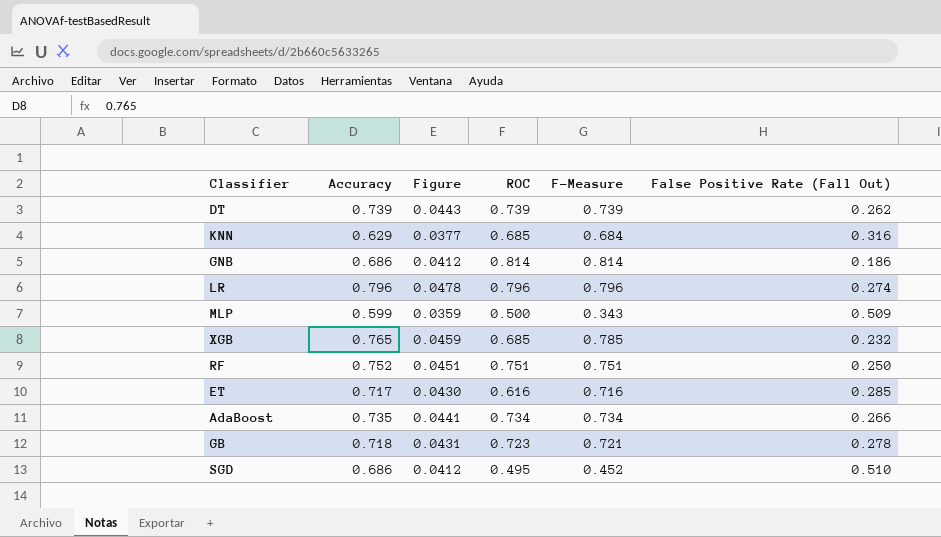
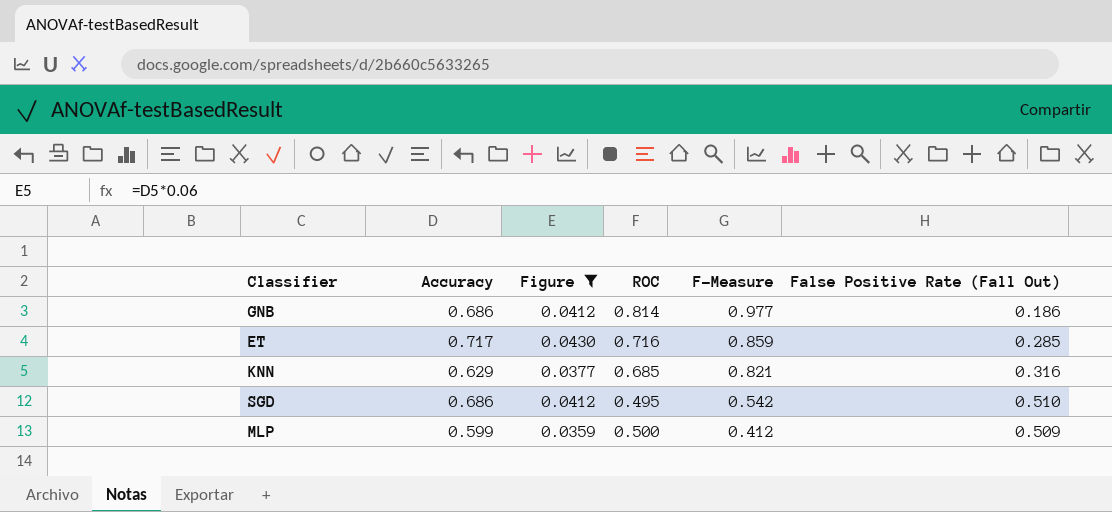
filter: none -> Figure <= 0.0430
row order: none -> F-Measure descending
GNB | F-Measure: 0.814 -> 0.977
ET | ROC: 0.616 -> 0.716
ET | F-Measure: 0.716 -> 0.859
KNN | F-Measure: 0.684 -> 0.821
SGD | F-Measure: 0.452 -> 0.542
MLP | F-Measure: 0.343 -> 0.412

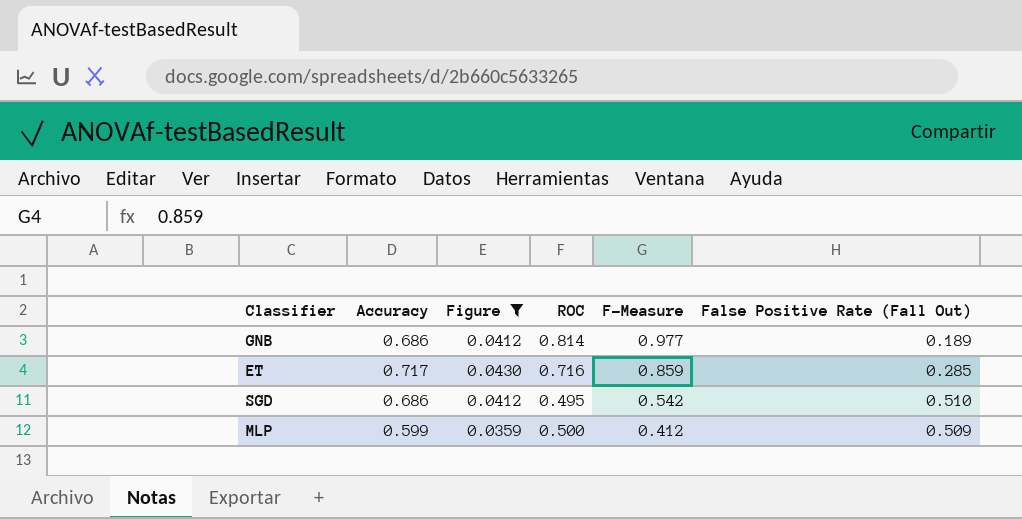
row KNN: 0.629 | 0.0377 | 0.685 | 0.821 | 0.316 -> none
GNB | False Positive Rate (Fall Out): 0.186 -> 0.189

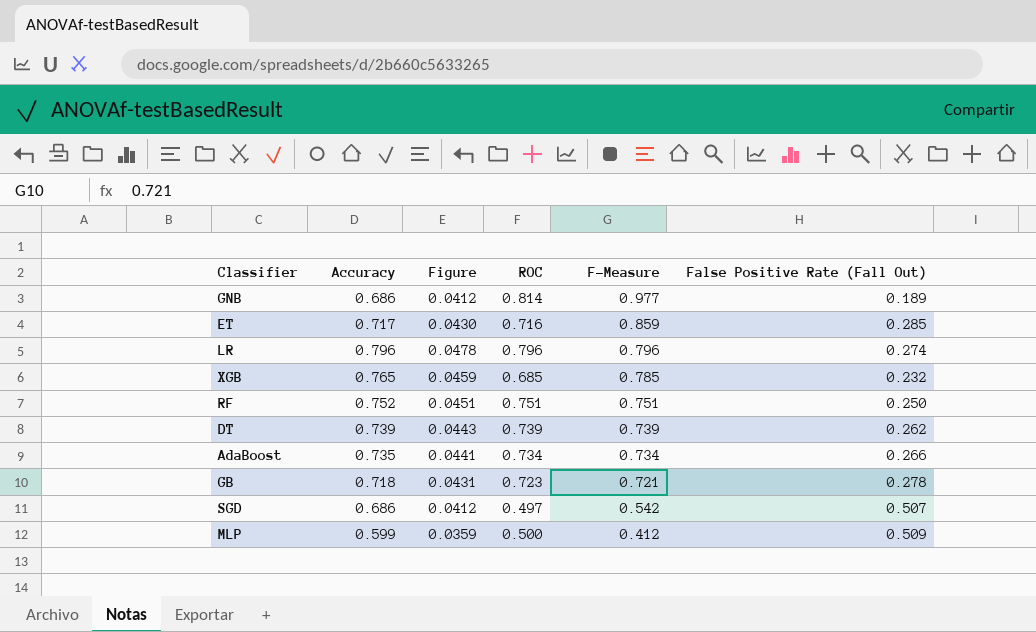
filter: Figure <= 0.0430 -> none
SGD | ROC: 0.495 -> 0.497
SGD | False Positive Rate (Fall Out): 0.510 -> 0.507

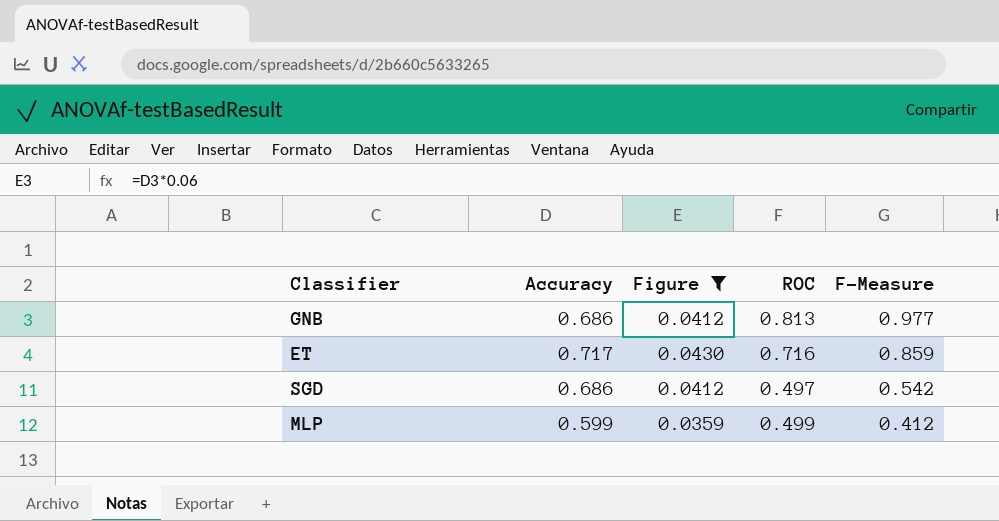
filter: none -> Figure <= 0.0430
column False Positive Rate (Fall Out) | position: 6 -> none
GNB | ROC: 0.814 -> 0.813
MLP | ROC: 0.500 -> 0.499

